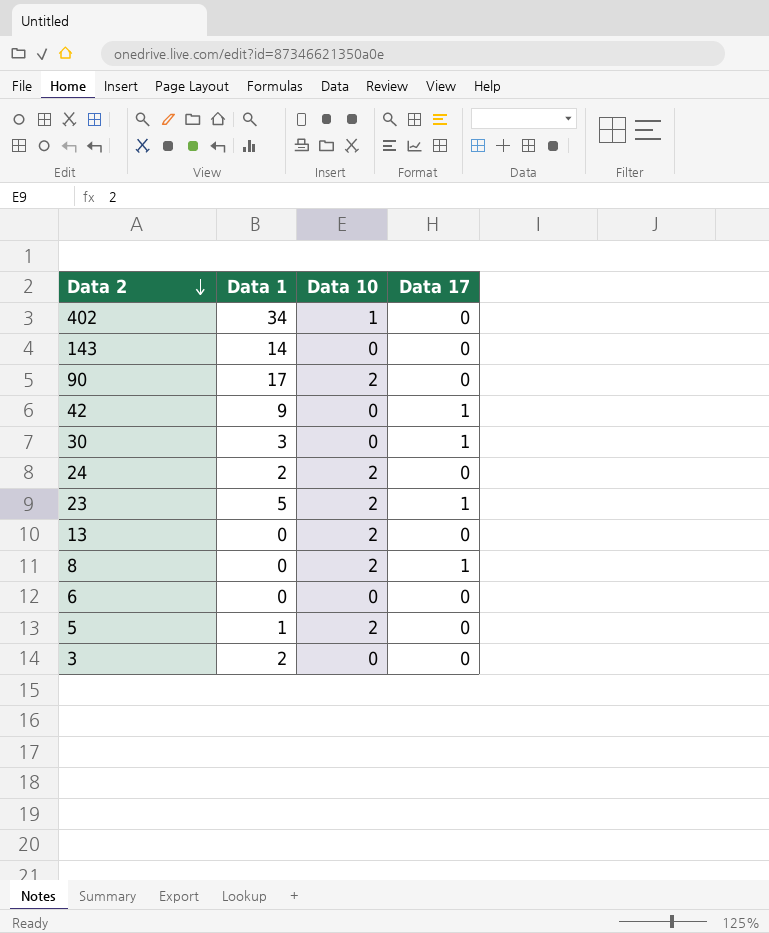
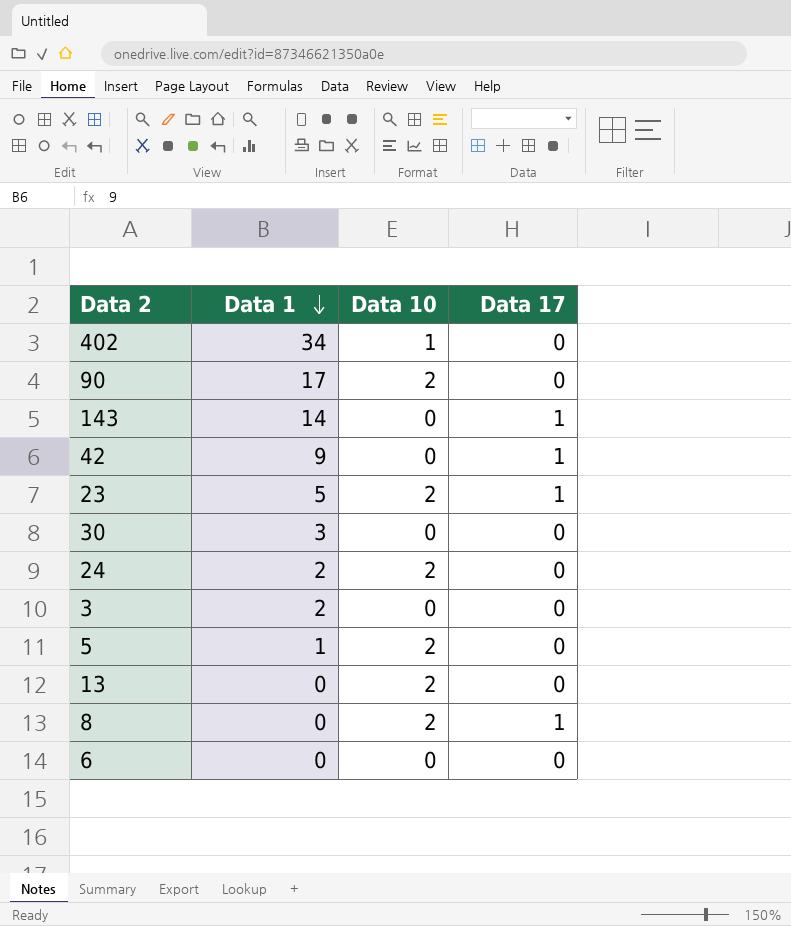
row order: Data 2 descending -> Data 1 descending
143 | Data 17: 0 -> 1
30 | Data 17: 1 -> 0

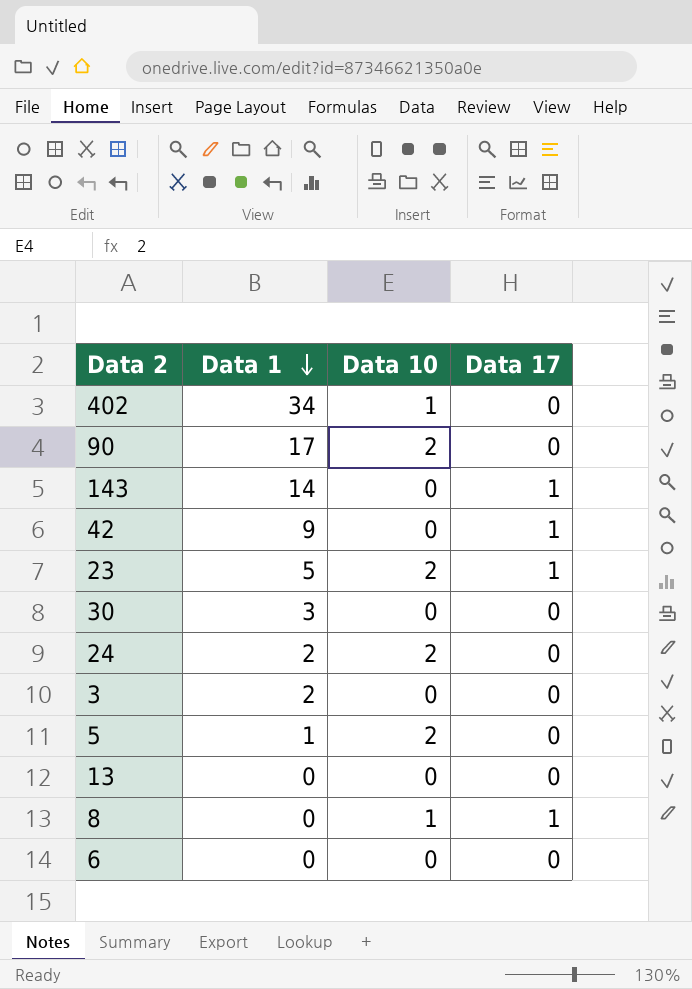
13 | Data 10: 2 -> 0
8 | Data 10: 2 -> 1

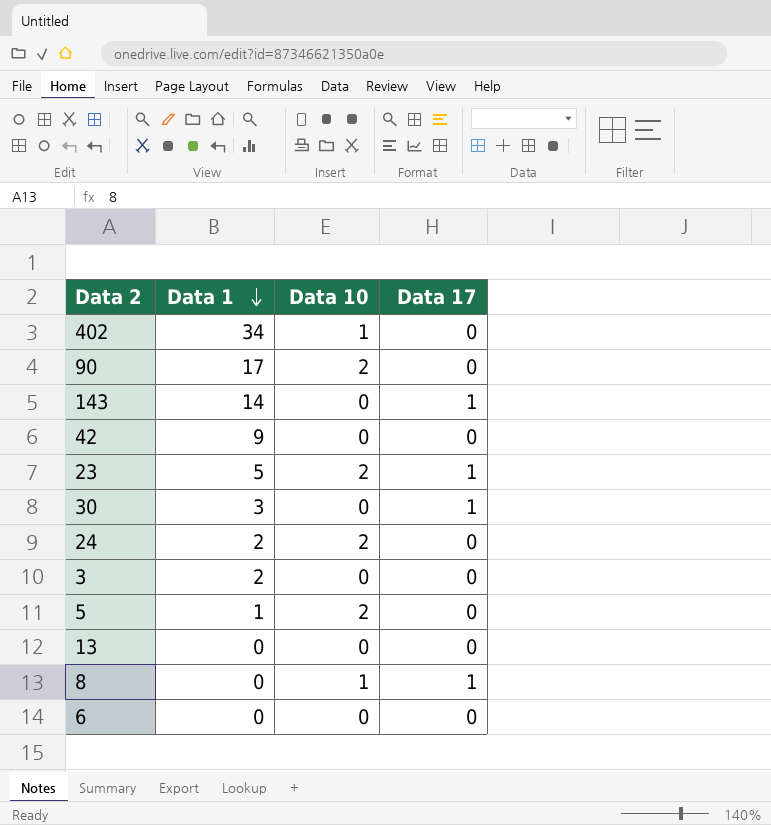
42 | Data 17: 1 -> 0
30 | Data 17: 0 -> 1

